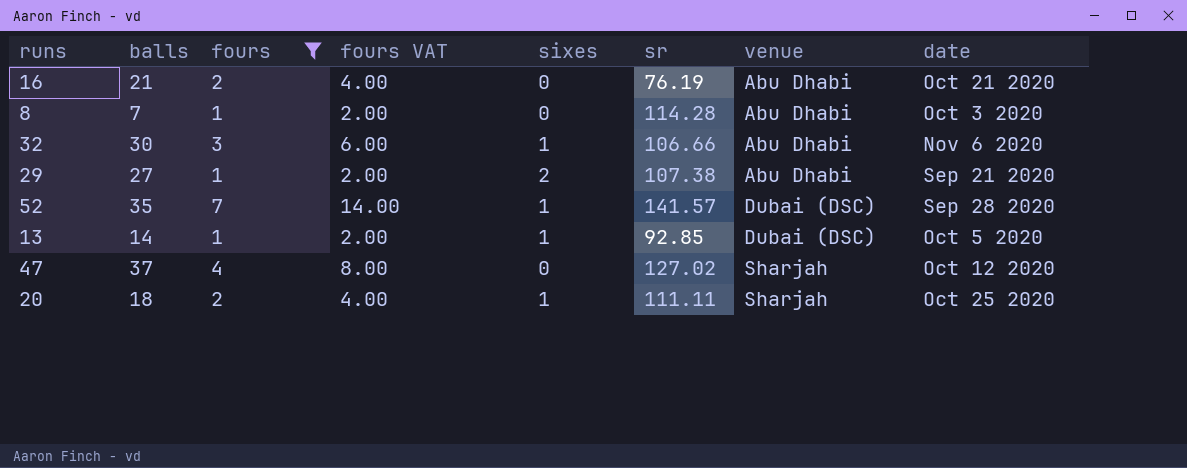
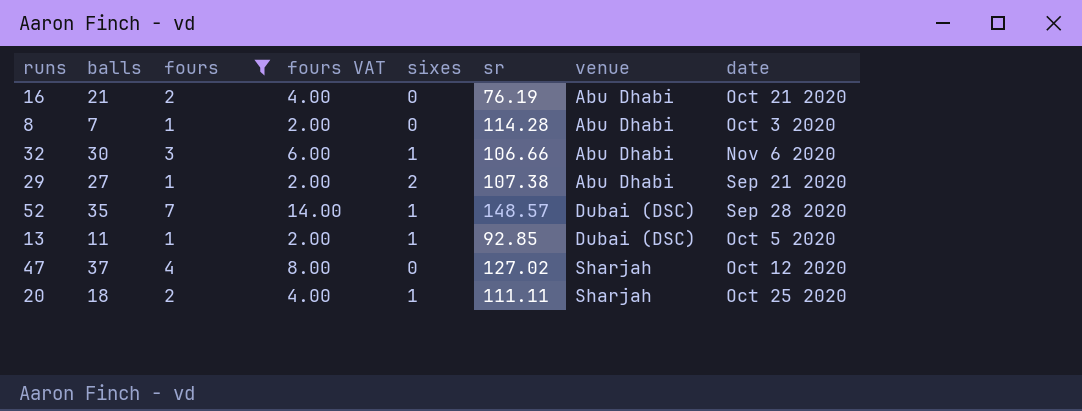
52 | sr: 141.57 -> 148.57
13 | balls: 14 -> 11

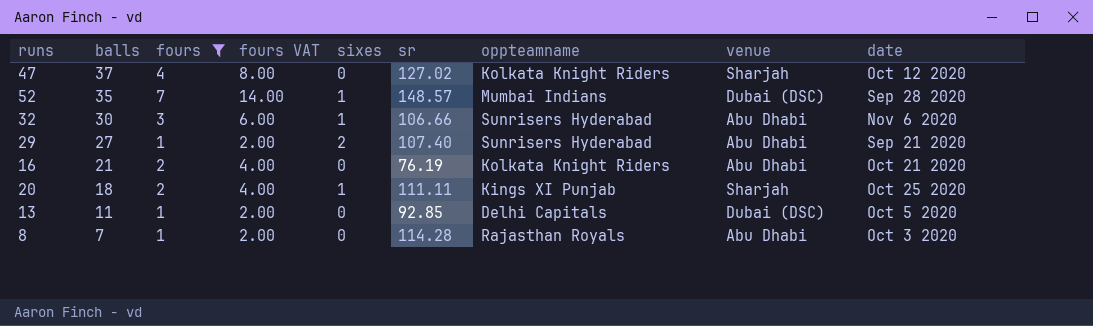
row order: venue ascending -> balls descending
column oppteamname | position: none -> 7
29 | sr: 107.38 -> 107.40
13 | sixes: 1 -> 0

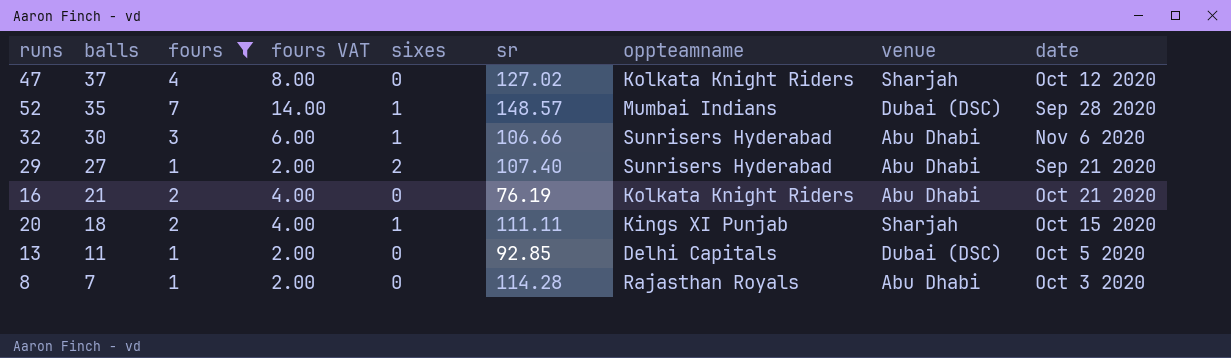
20 | date: Oct 25 2020 -> Oct 15 2020

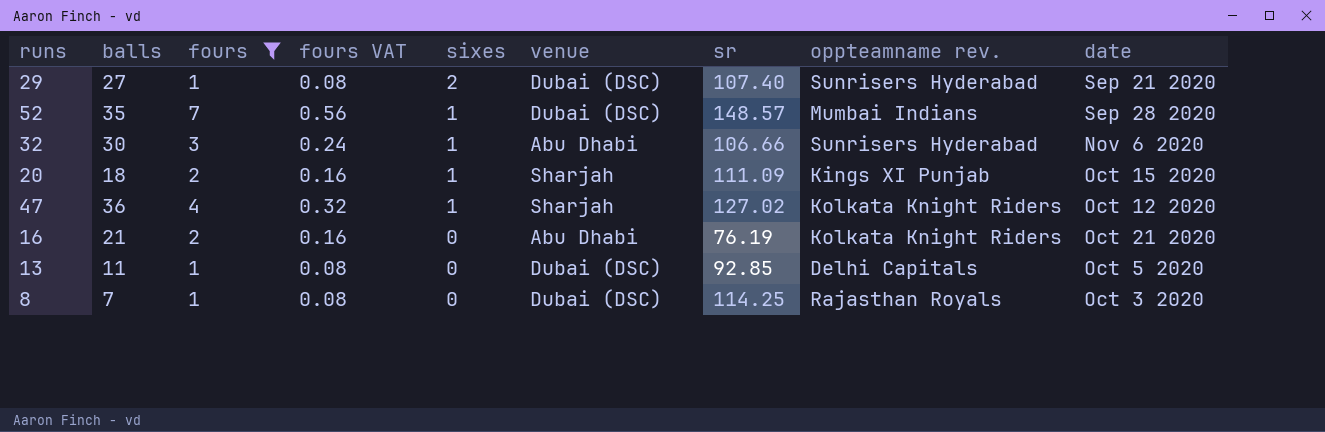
row order: balls descending -> sixes descending
column fours VAT | formula: [fours] * 2 -> [fours] * 0.08
column venue | position: 8 -> 6
column name: oppteamname -> oppteamname rev.
29 | venue: Abu Dhabi -> Dubai (DSC)
20 | sr: 111.11 -> 111.09
47 | balls: 37 -> 36
47 | sixes: 0 -> 1
8 | venue: Abu Dhabi -> Dubai (DSC)
8 | sr: 114.28 -> 114.25

